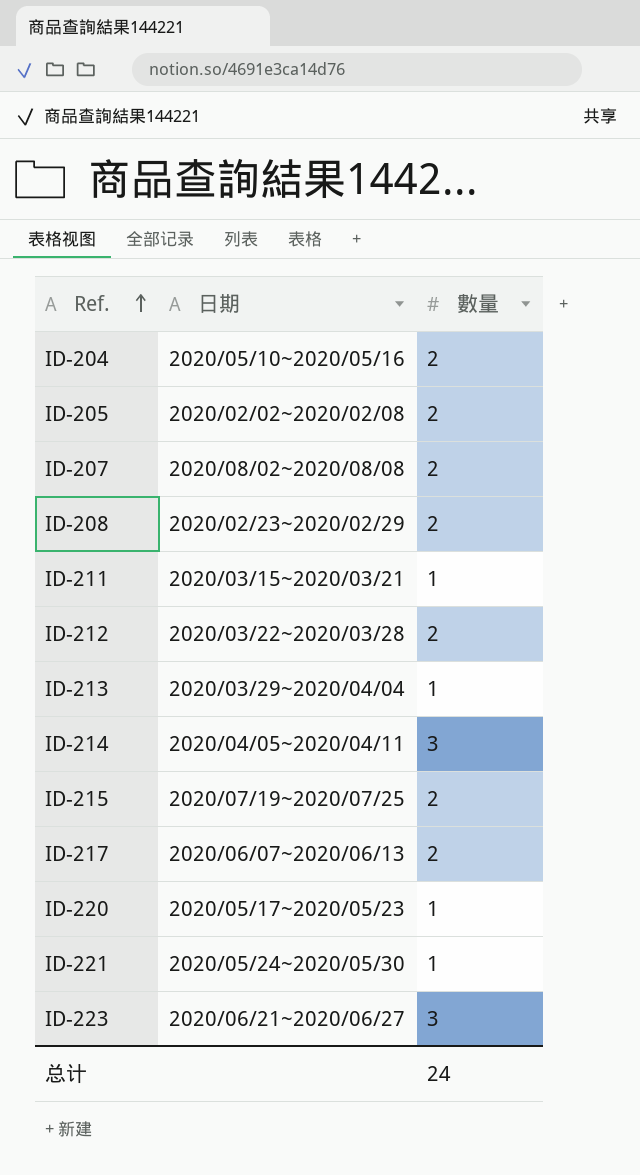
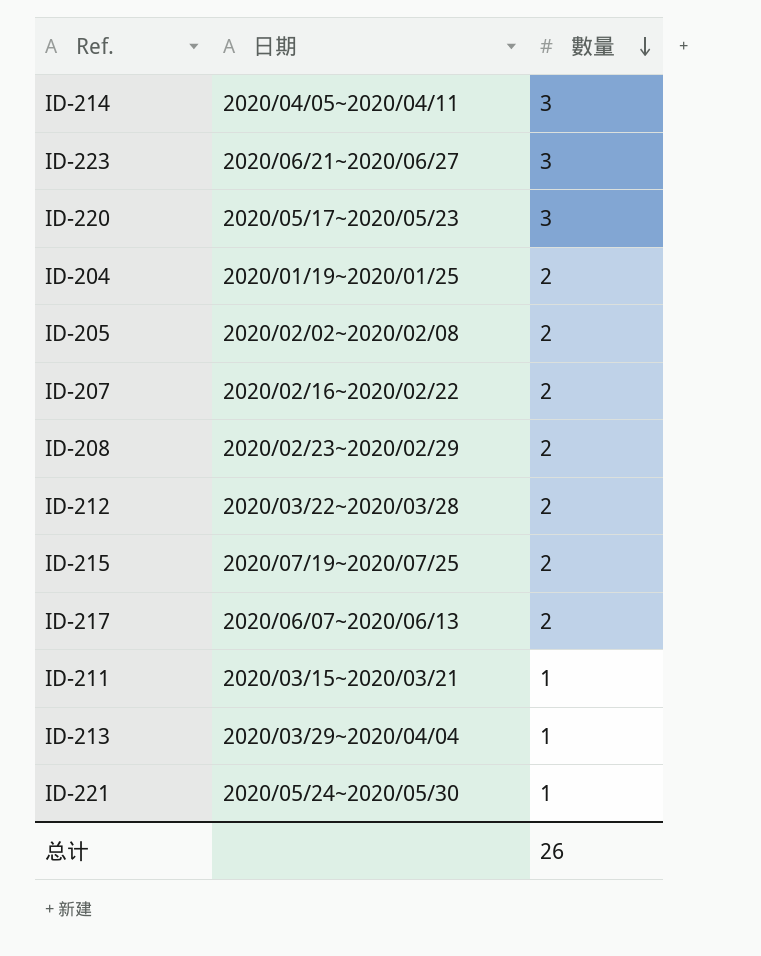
row order: Ref. ascending -> 數量 descending
ID-220 | 數量: 1 -> 3
ID-204 | 日期: 2020/05/10~2020/05/16 -> 2020/01/19~2020/01/25
ID-207 | 日期: 2020/08/02~2020/08/08 -> 2020/02/16~2020/02/22
总计 | 數量: 24 -> 26

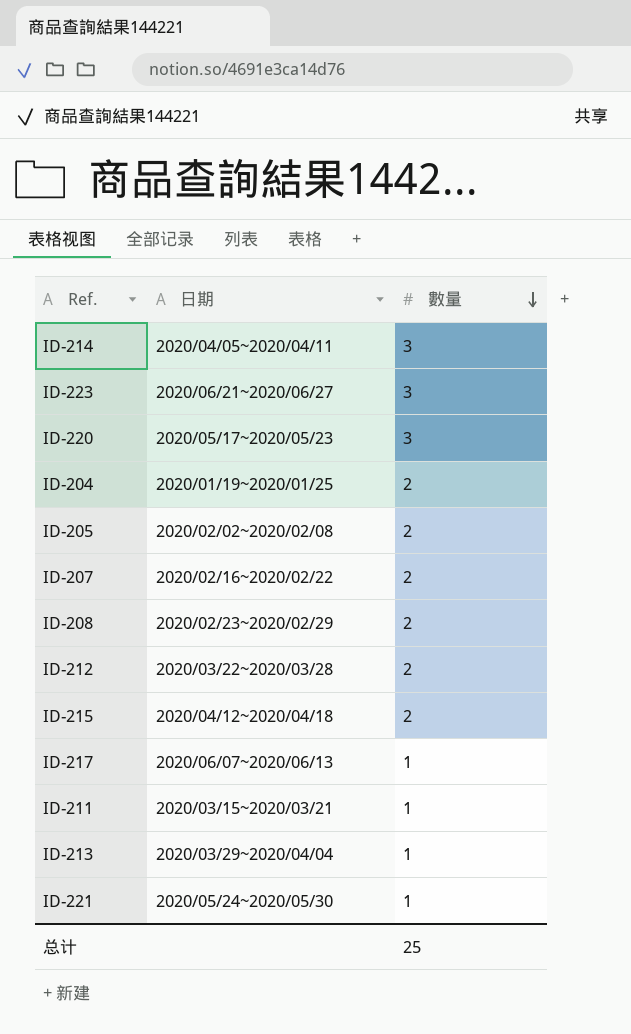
ID-215 | 日期: 2020/07/19~2020/07/25 -> 2020/04/12~2020/04/18
ID-217 | 數量: 2 -> 1
总计 | 數量: 26 -> 25

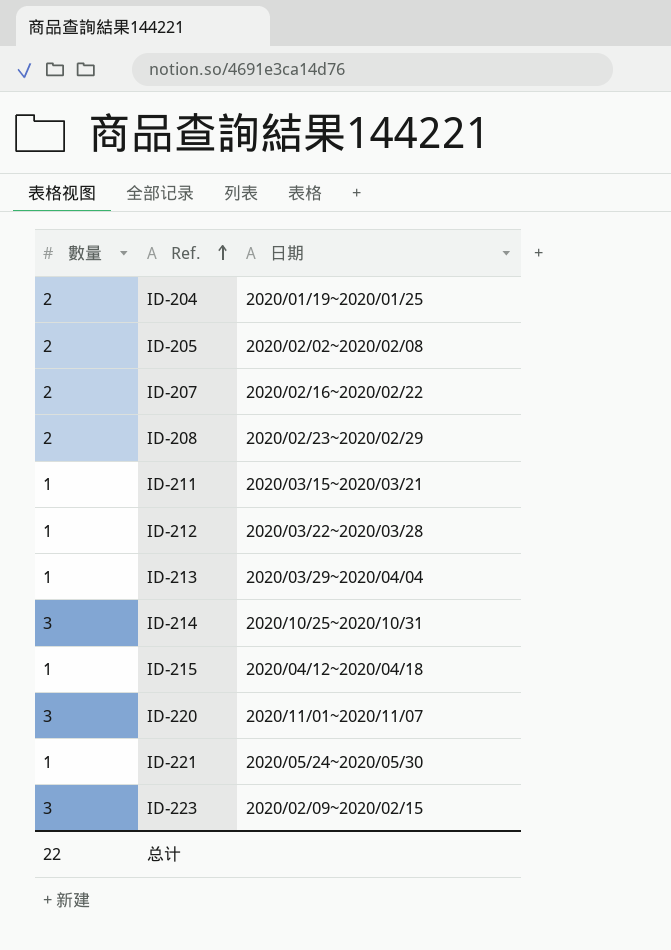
row order: 數量 descending -> Ref. ascending
column 數量 | position: 3 -> 1
row ID-217: 2020/06/07~2020/06/13 | 1 -> none
ID-212 | 數量: 2 -> 1
ID-214 | 日期: 2020/04/05~2020/04/11 -> 2020/10/25~2020/10/31
ID-215 | 數量: 2 -> 1
ID-220 | 日期: 2020/05/17~2020/05/23 -> 2020/11/01~2020/11/07
ID-223 | 日期: 2020/06/21~2020/06/27 -> 2020/02/09~2020/02/15
总计 | 數量: 25 -> 22

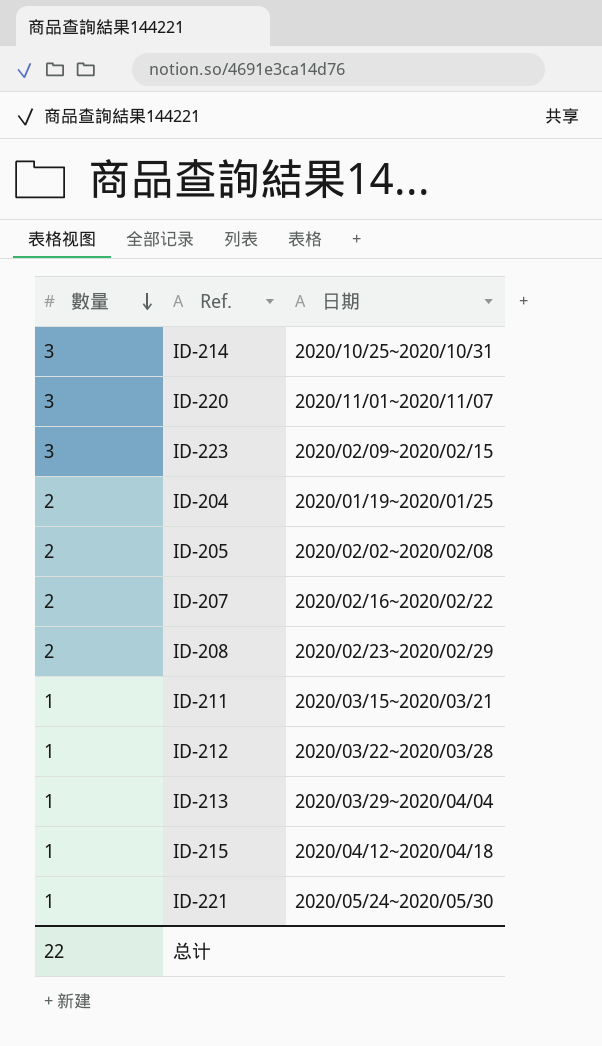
row order: Ref. ascending -> 數量 descending

